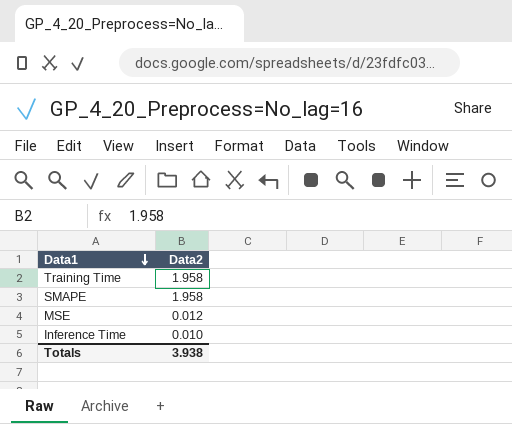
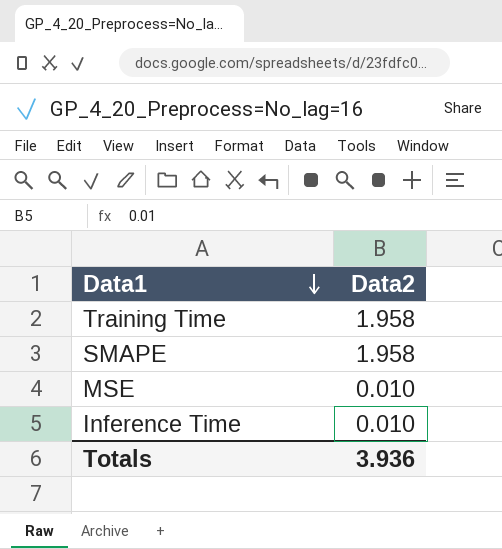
MSE | Data2: 0.012 -> 0.010
Totals | Data2: 3.938 -> 3.936

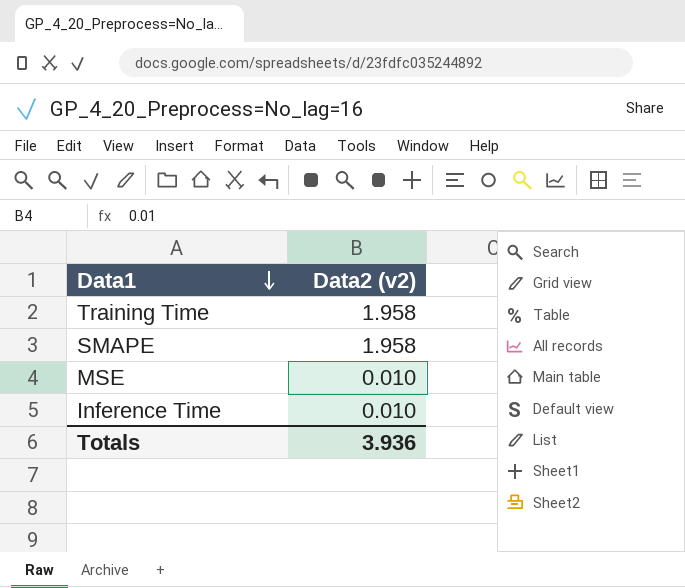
column name: Data2 -> Data2 (v2)

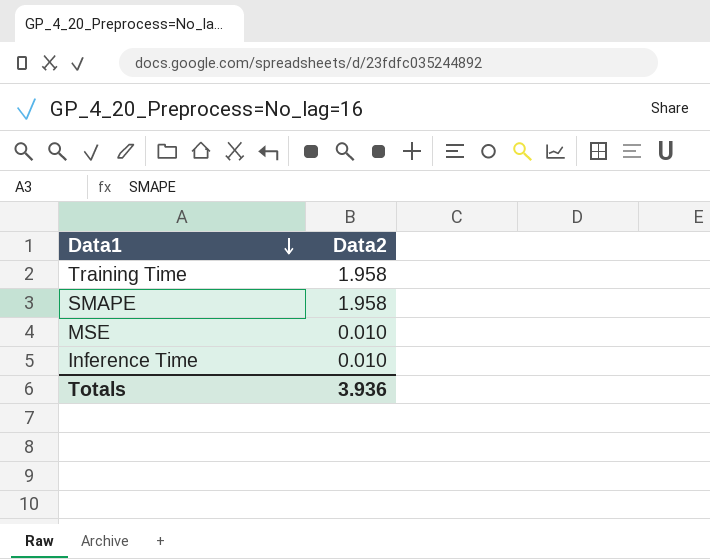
column name: Data2 (v2) -> Data2

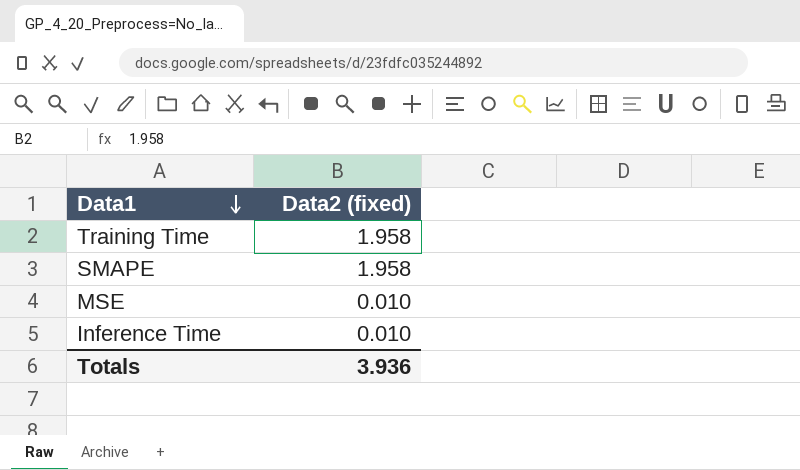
column name: Data2 -> Data2 (fixed)

